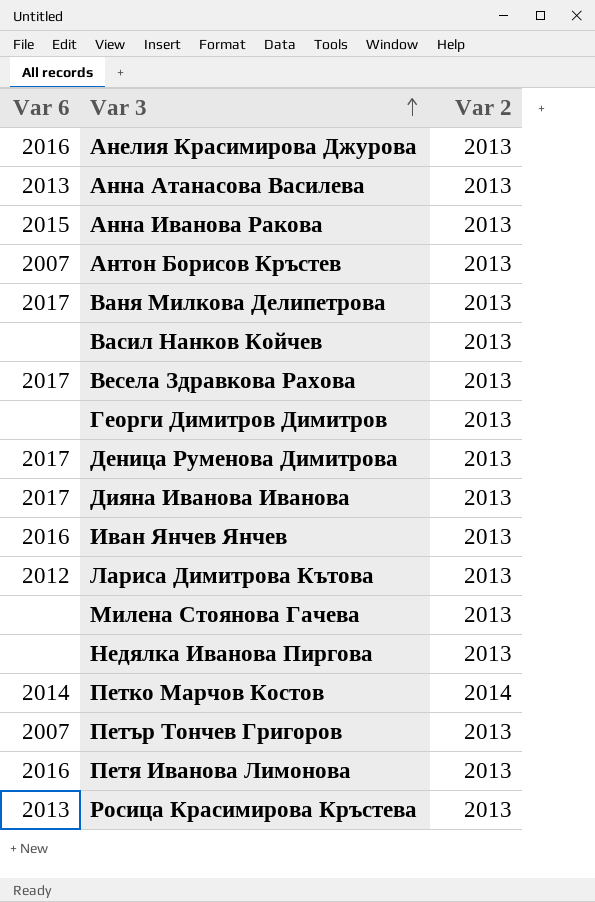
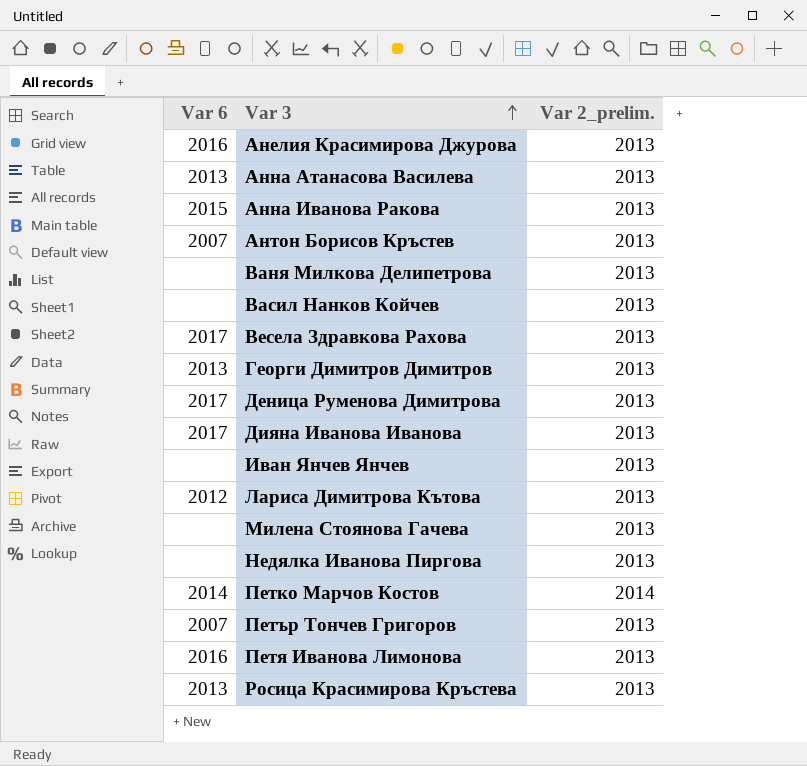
column name: Var 2 -> Var 2_prelim.
Ваня Милкова Делипетрова | Var 6: 2017 -> none
Георги Димитров Димитров | Var 6: none -> 2013
Иван Янчев Янчев | Var 6: 2016 -> none

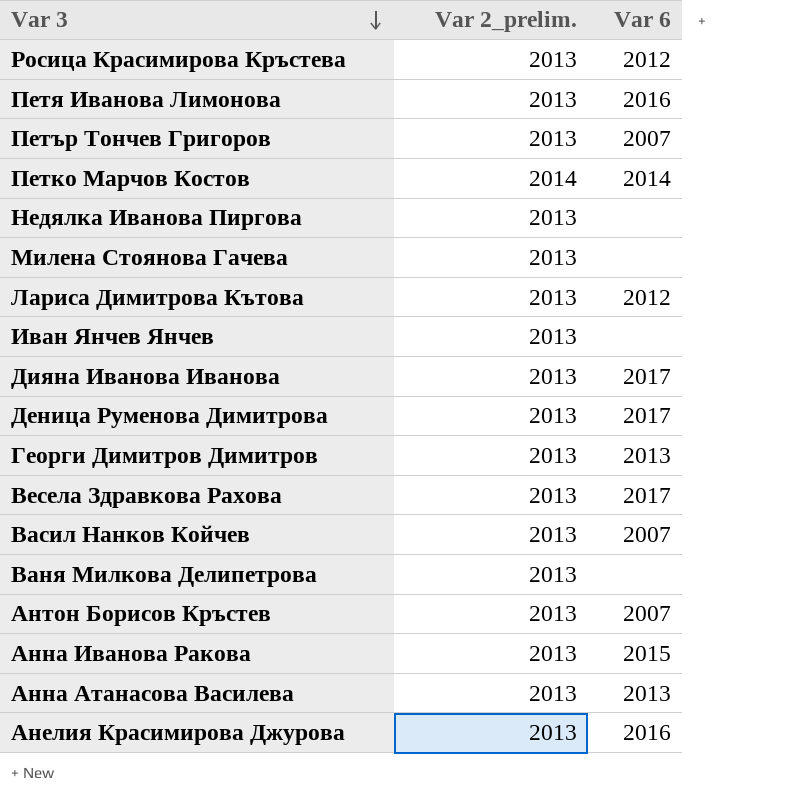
row order: Var 3 ascending -> Var 3 descending
column Var 6 | position: 1 -> 3
Росица Красимирова Кръстева | Var 6: 2013 -> 2012
Васил Нанков Койчев | Var 6: none -> 2007

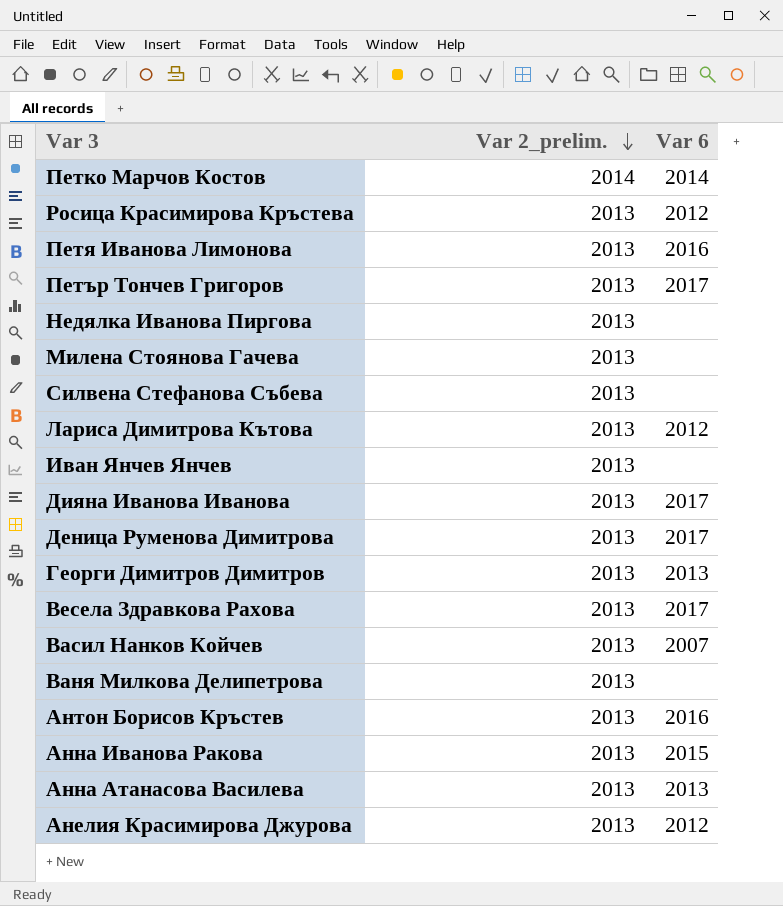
row order: Var 3 descending -> Var 2_prelim. descending
Петър Тончев Григоров | Var 6: 2007 -> 2017
row Силвена Стефанова Събева: none -> 2013 | none
Антон Борисов Кръстев | Var 6: 2007 -> 2016
Анелия Красимирова Джурова | Var 6: 2016 -> 2012

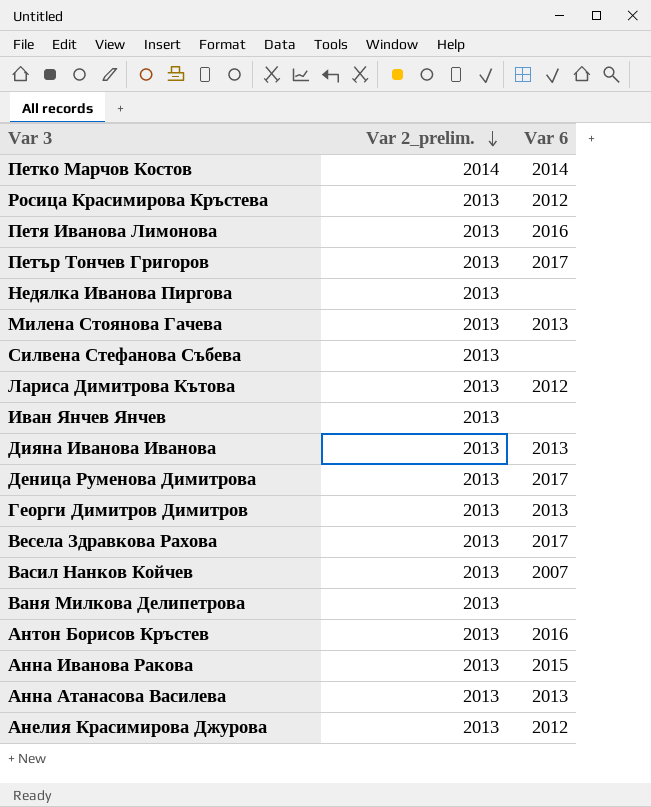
Милена Стоянова Гачева | Var 6: none -> 2013
Дияна Иванова Иванова | Var 6: 2017 -> 2013

